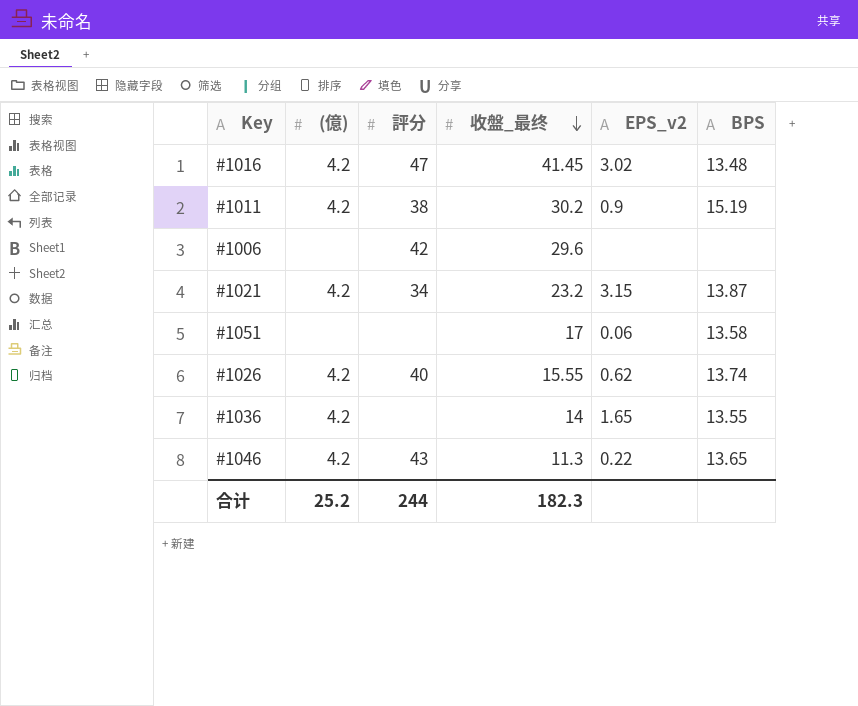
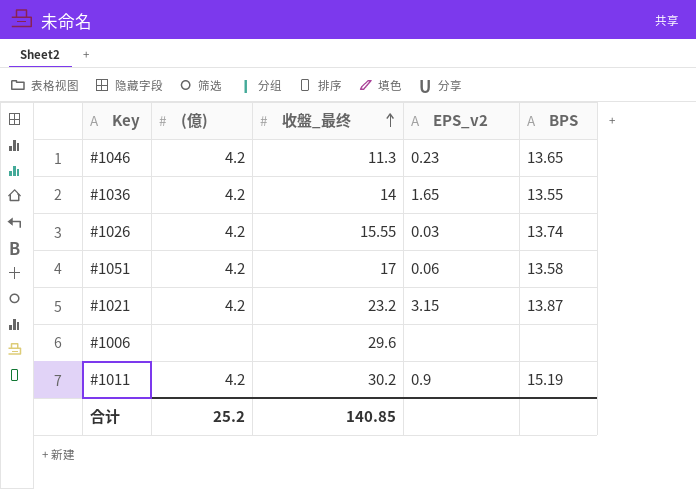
row order: 收盤_最终 descending -> 收盤_最终 ascending
column 評分 | position: 3 -> none
row #1016: 4.2 | 47 | 41.45 | 3.02 | 13.48 -> none
#1046 | EPS_v2: 0.22 -> 0.23
#1026 | EPS_v2: 0.62 -> 0.03
#1051 | (億): none -> 4.2
合计 | 收盤_最终: 182.3 -> 140.85

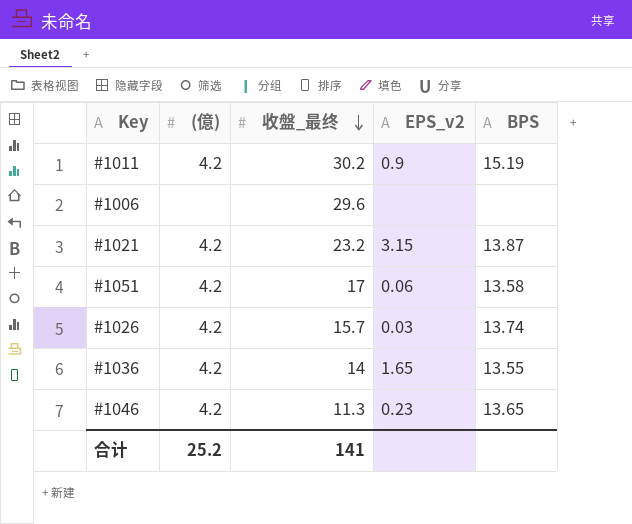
row order: 收盤_最终 ascending -> 收盤_最终 descending
#1026 | 收盤_最终: 15.55 -> 15.7
合计 | 收盤_最终: 140.85 -> 141

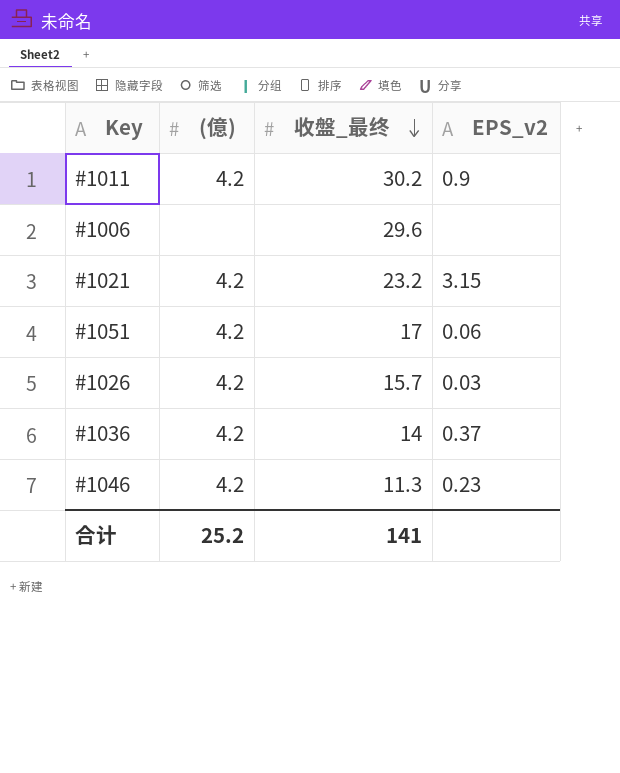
column BPS | position: 5 -> none
#1036 | EPS_v2: 1.65 -> 0.37

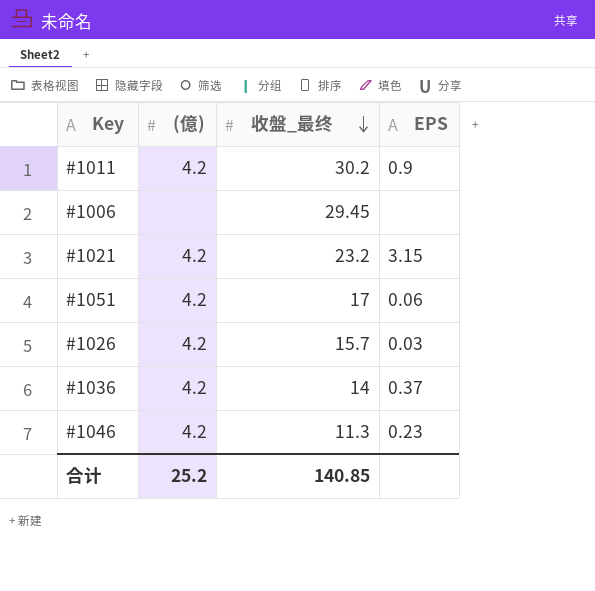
column name: EPS_v2 -> EPS
#1006 | 收盤_最终: 29.6 -> 29.45
合计 | 收盤_最终: 141 -> 140.85

